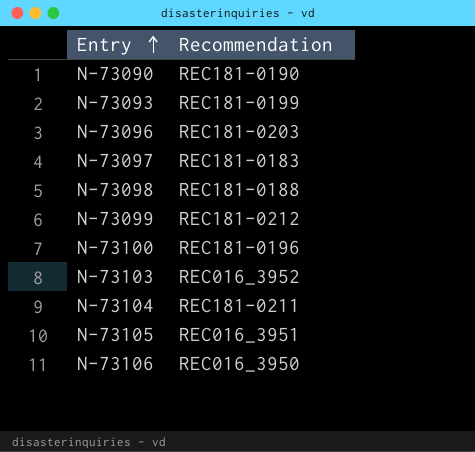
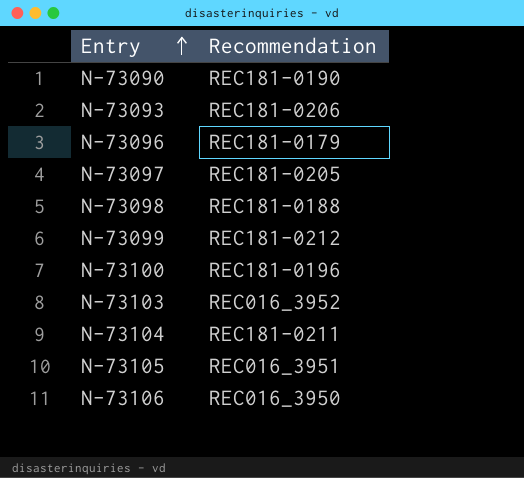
N-73093 | Recommendation: REC181-0199 -> REC181-0206
N-73096 | Recommendation: REC181-0203 -> REC181-0179
N-73097 | Recommendation: REC181-0183 -> REC181-0205

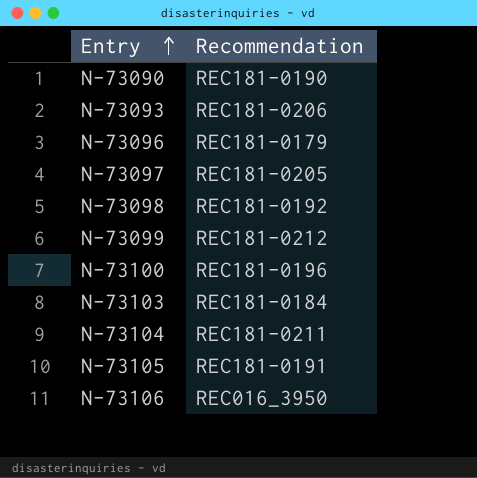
N-73098 | Recommendation: REC181-0188 -> REC181-0192
N-73103 | Recommendation: REC016_3952 -> REC181-0184
N-73105 | Recommendation: REC016_3951 -> REC181-0191

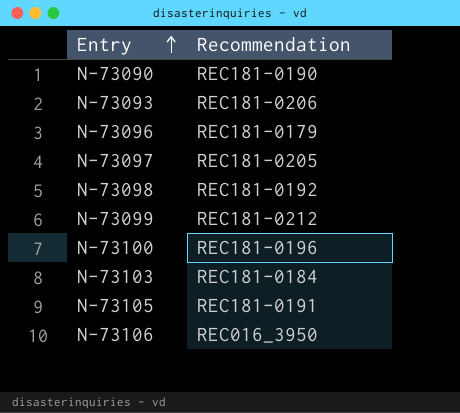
row N-73104: REC181-0211 -> none

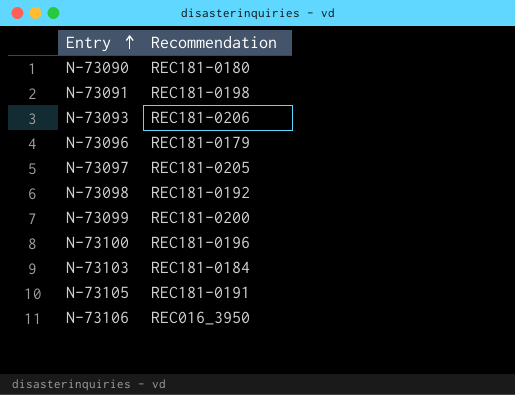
N-73090 | Recommendation: REC181-0190 -> REC181-0180
row N-73091: none -> REC181-0198
N-73099 | Recommendation: REC181-0212 -> REC181-0200

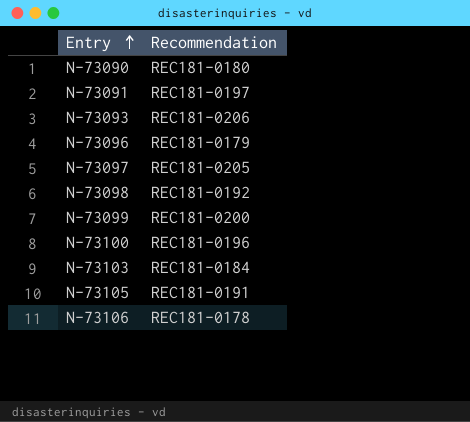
N-73091 | Recommendation: REC181-0198 -> REC181-0197
N-73106 | Recommendation: REC016_3950 -> REC181-0178

